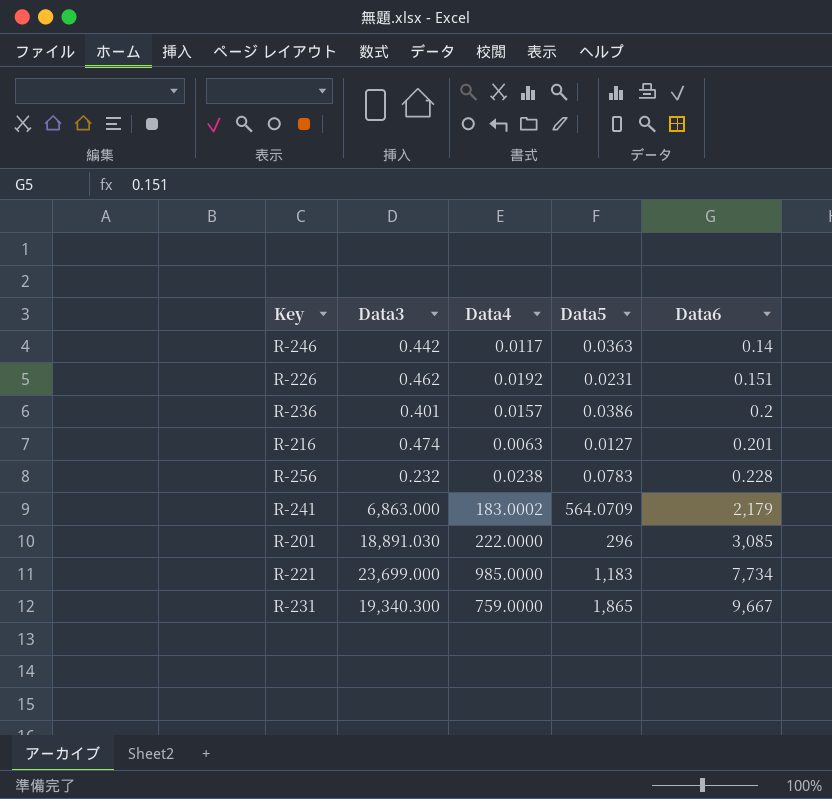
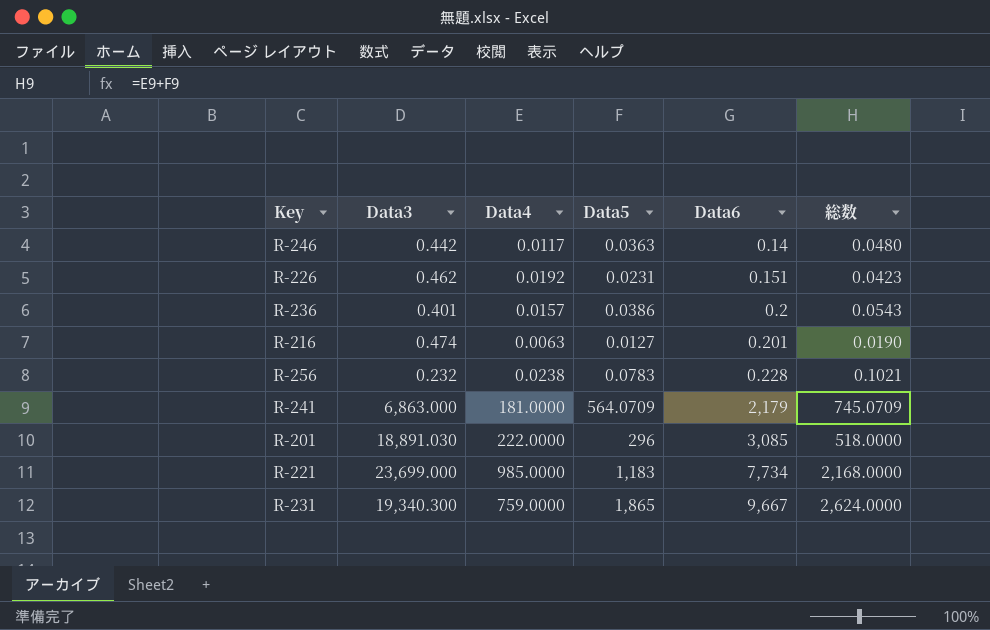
column 総数 | formula: none -> [Data4] + [Data5]
R-241 | Data4: 183.0002 -> 181.0000

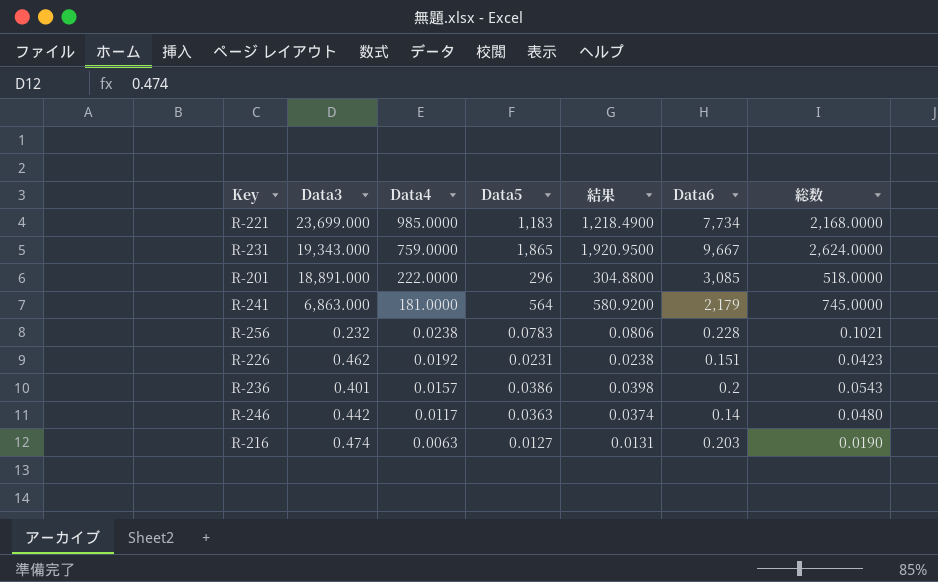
row order: Data6 ascending -> Data4 descending
column 結果 | formula: none -> [Data5] * 1.03
R-231 | Data3: 19,340.300 -> 19,343.000
R-201 | Data3: 18,891.030 -> 18,891.000
R-241 | Data5: 564.0709 -> 564
R-241 | 総数: 745.0709 -> 745.0000
R-216 | Data6: 0.201 -> 0.203

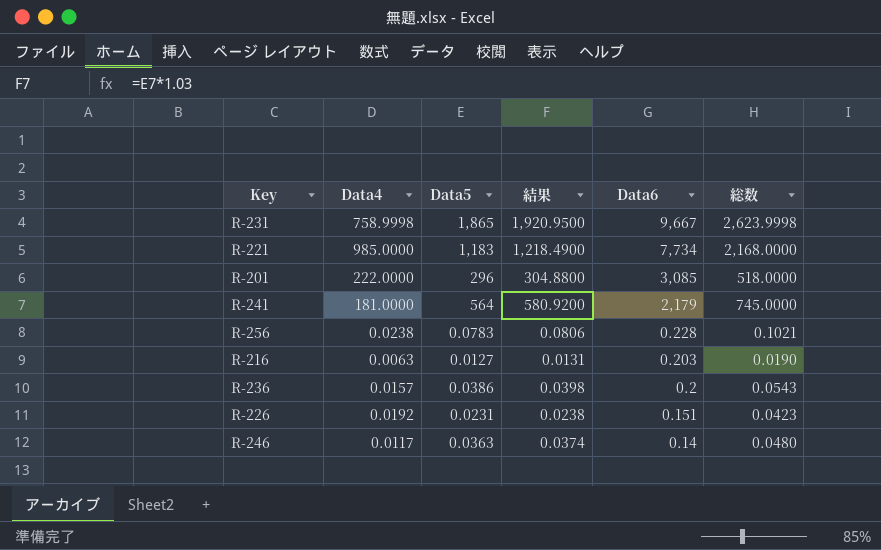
row order: Data4 descending -> Data6 descending
column Data3 | position: 2 -> none
R-231 | Data4: 759.0000 -> 758.9998
R-231 | 総数: 2,624.0000 -> 2,623.9998

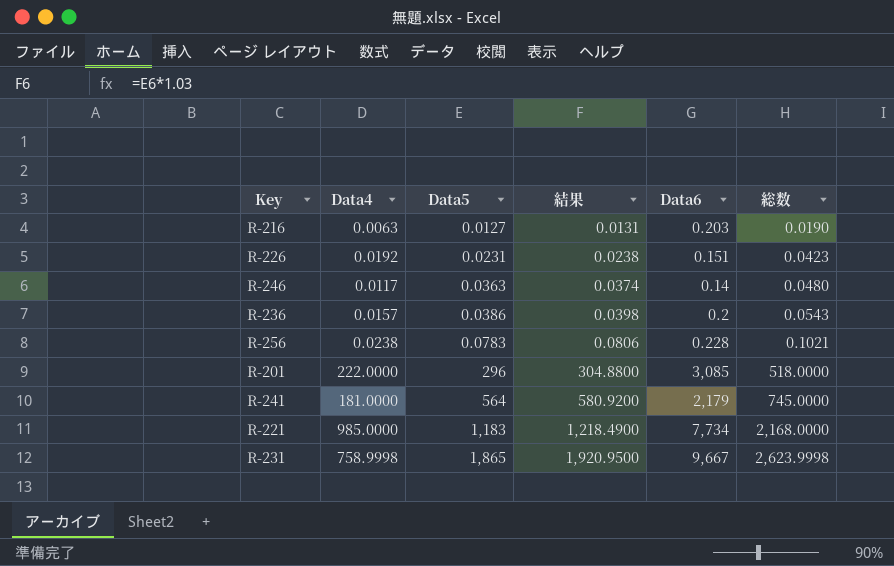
row order: Data6 descending -> Data5 ascending

